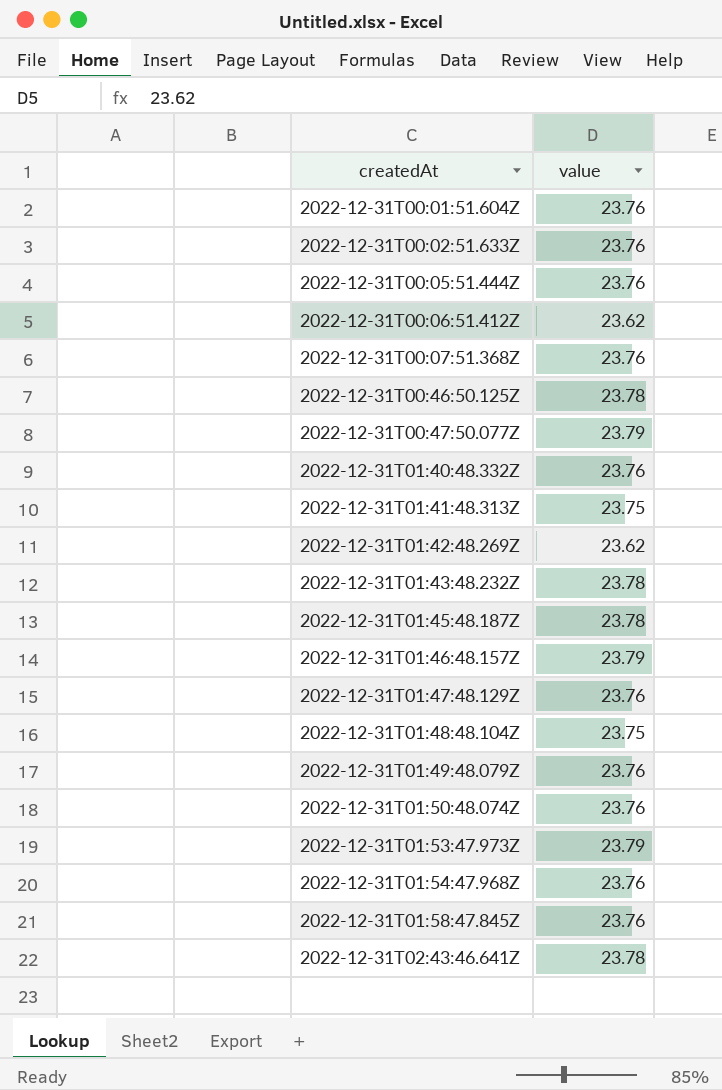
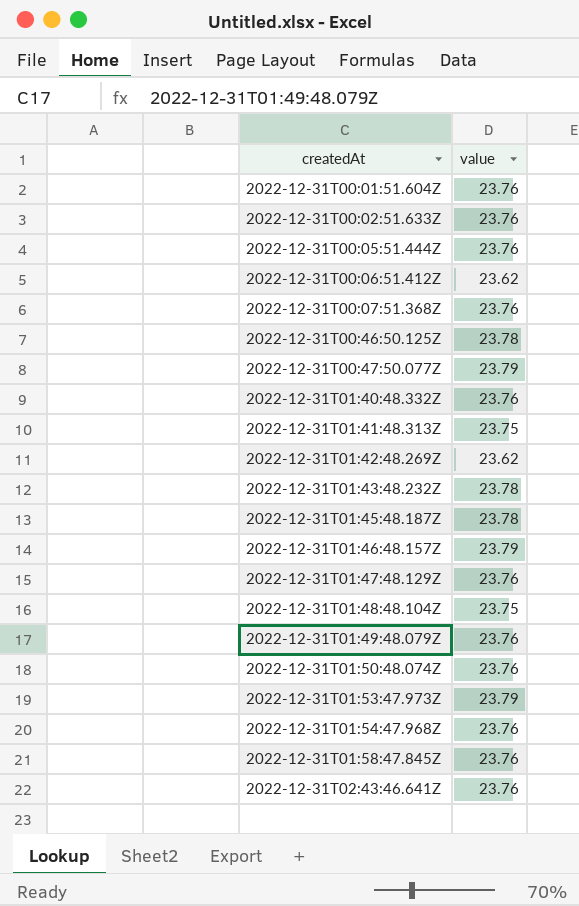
2022-12-31T02:43:46.641Z | value: 23.78 -> 23.76

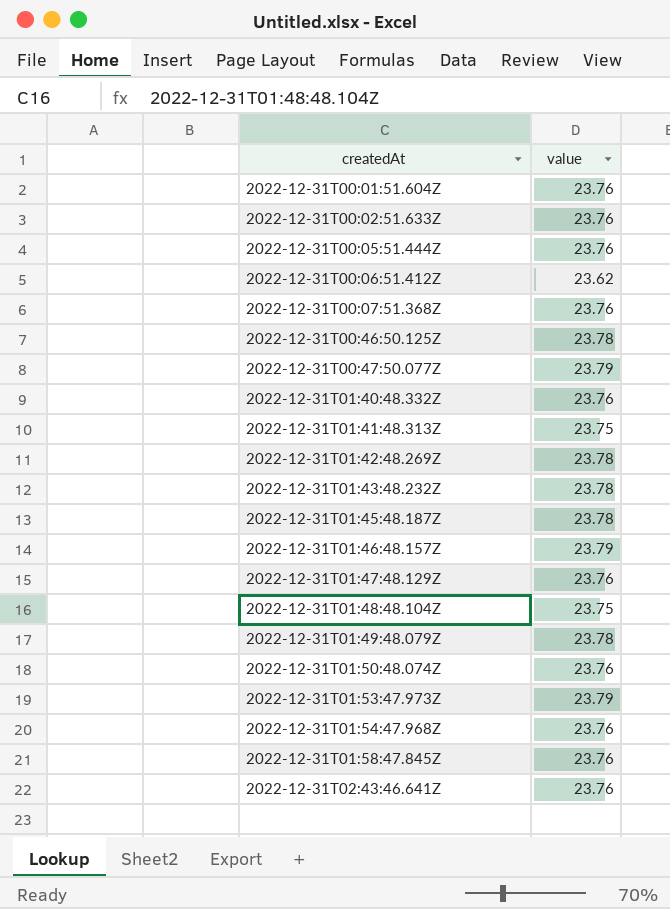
2022-12-31T01:42:48.269Z | value: 23.62 -> 23.78
2022-12-31T01:49:48.079Z | value: 23.76 -> 23.78

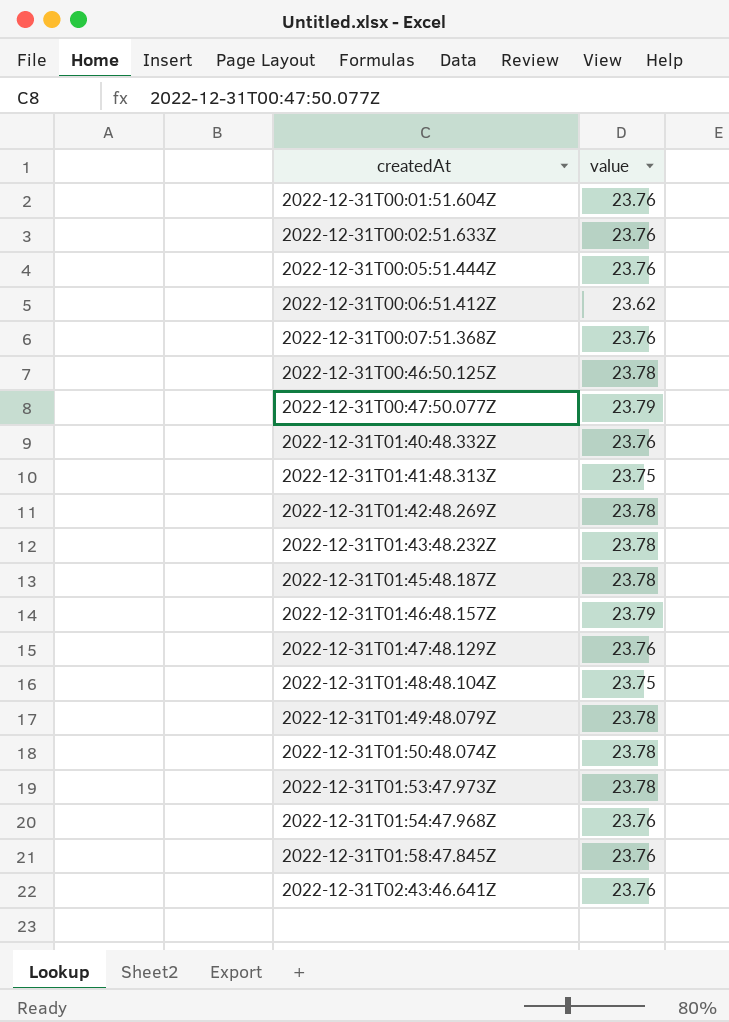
2022-12-31T01:50:48.074Z | value: 23.76 -> 23.78
2022-12-31T01:53:47.973Z | value: 23.79 -> 23.78

